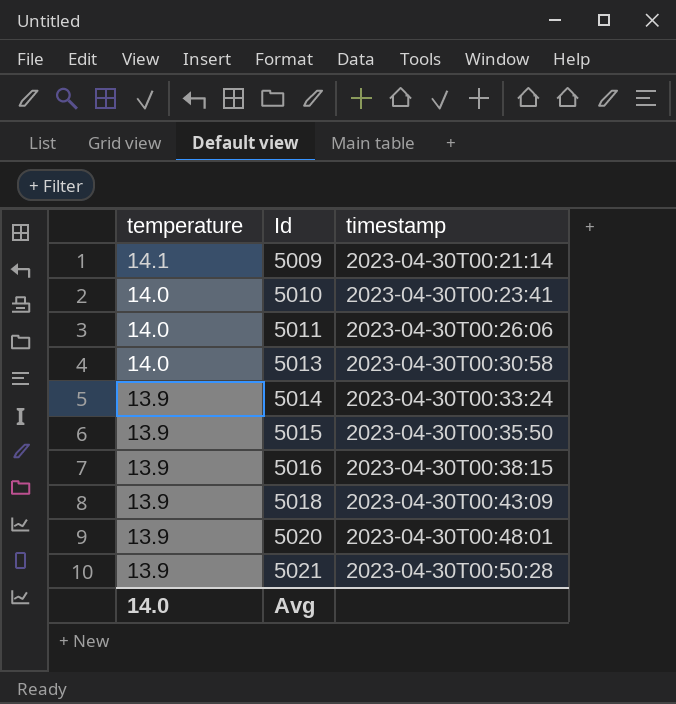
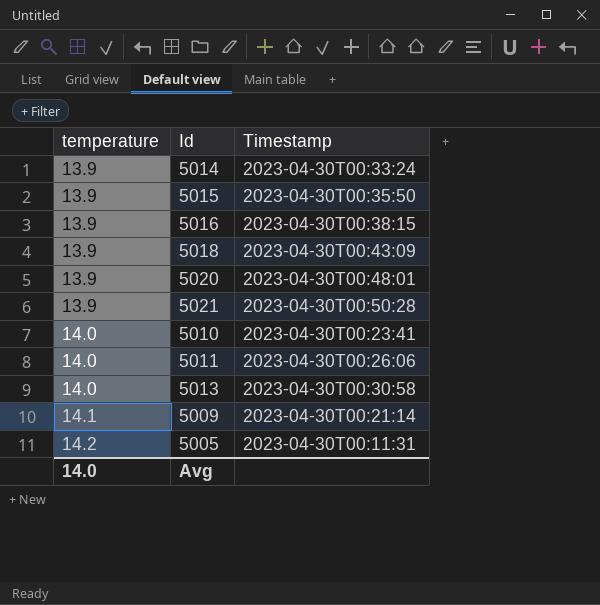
row order: temperature descending -> temperature ascending
column name: timestamp -> Timestamp
row 5005: none -> 14.2 | 2023-04-30T00:11:31

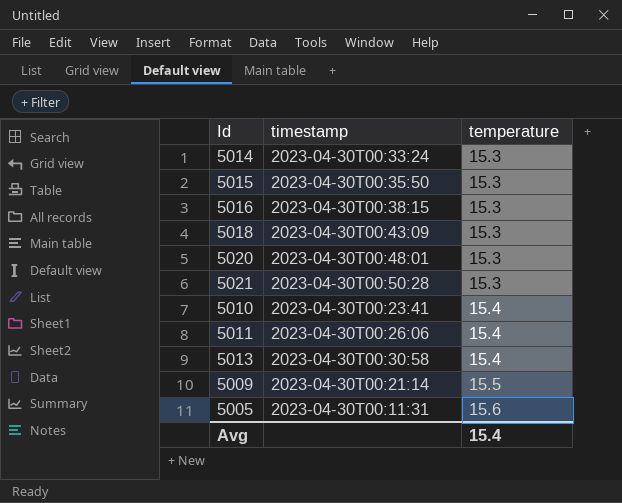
column name: Timestamp -> timestamp
column temperature | position: 1 -> 3
5014 | temperature: 13.9 -> 15.3
5015 | temperature: 13.9 -> 15.3
5016 | temperature: 13.9 -> 15.3
5018 | temperature: 13.9 -> 15.3
5020 | temperature: 13.9 -> 15.3
5021 | temperature: 13.9 -> 15.3
5010 | temperature: 14.0 -> 15.4
5011 | temperature: 14.0 -> 15.4
5013 | temperature: 14.0 -> 15.4
5009 | temperature: 14.1 -> 15.5
5005 | temperature: 14.2 -> 15.6
Avg | temperature: 14.0 -> 15.4

